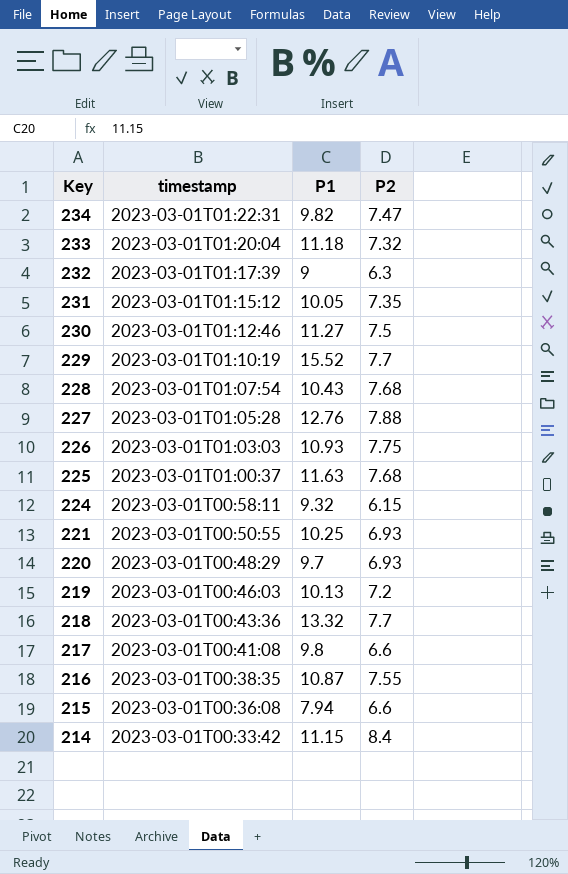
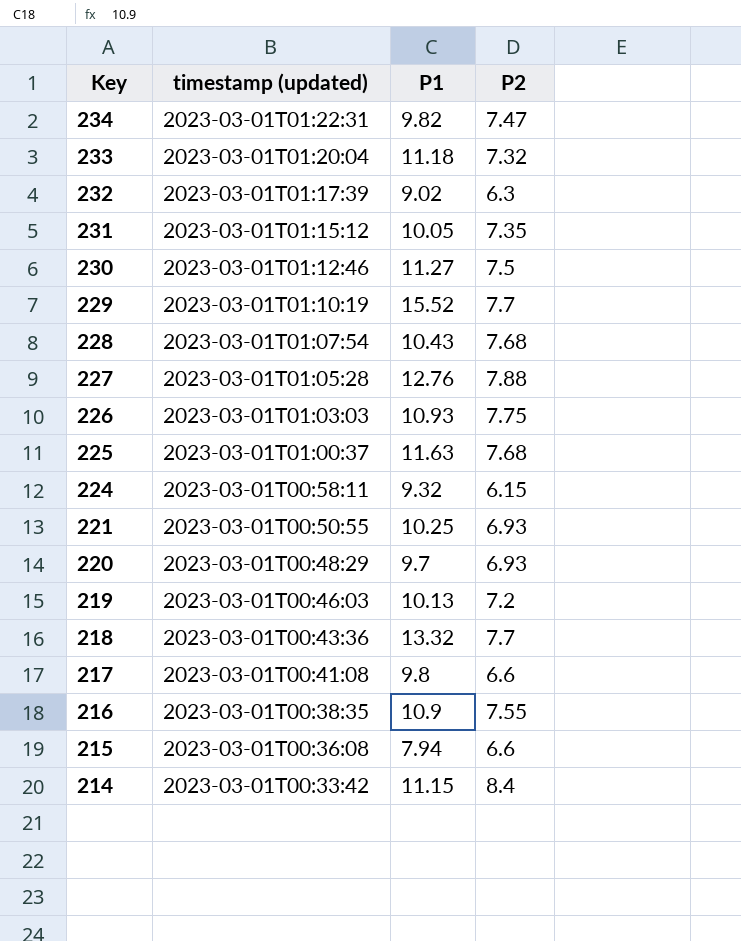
column name: timestamp -> timestamp (updated)
232 | P1: 9 -> 9.02
216 | P1: 10.87 -> 10.9

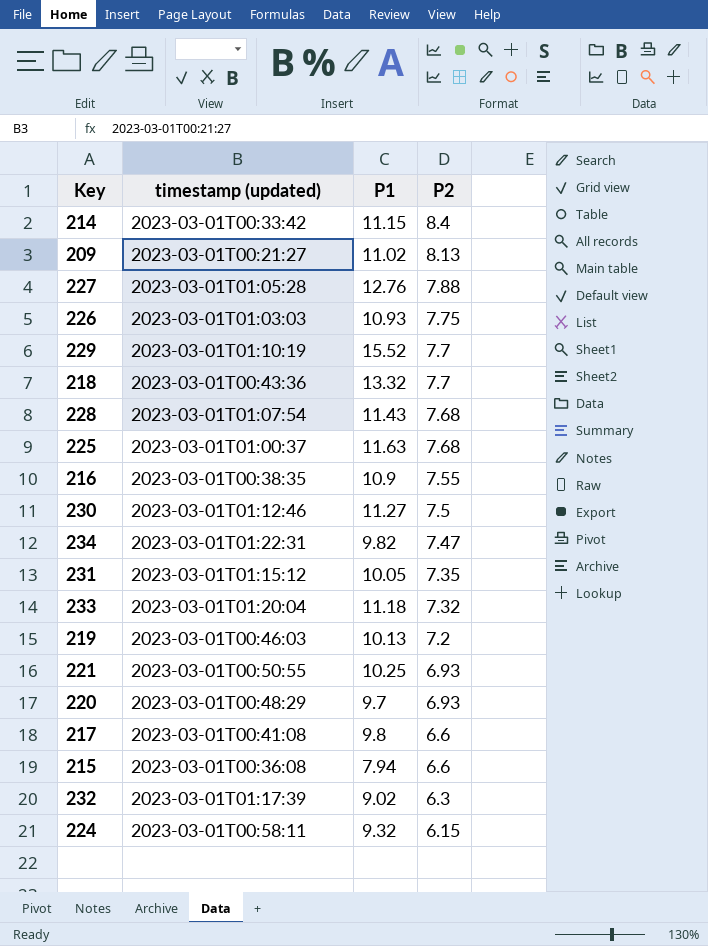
row order: Key descending -> P2 descending
row 209: none -> 2023-03-01T00:21:27 | 11.02 | 8.13
228 | P1: 10.43 -> 11.43

